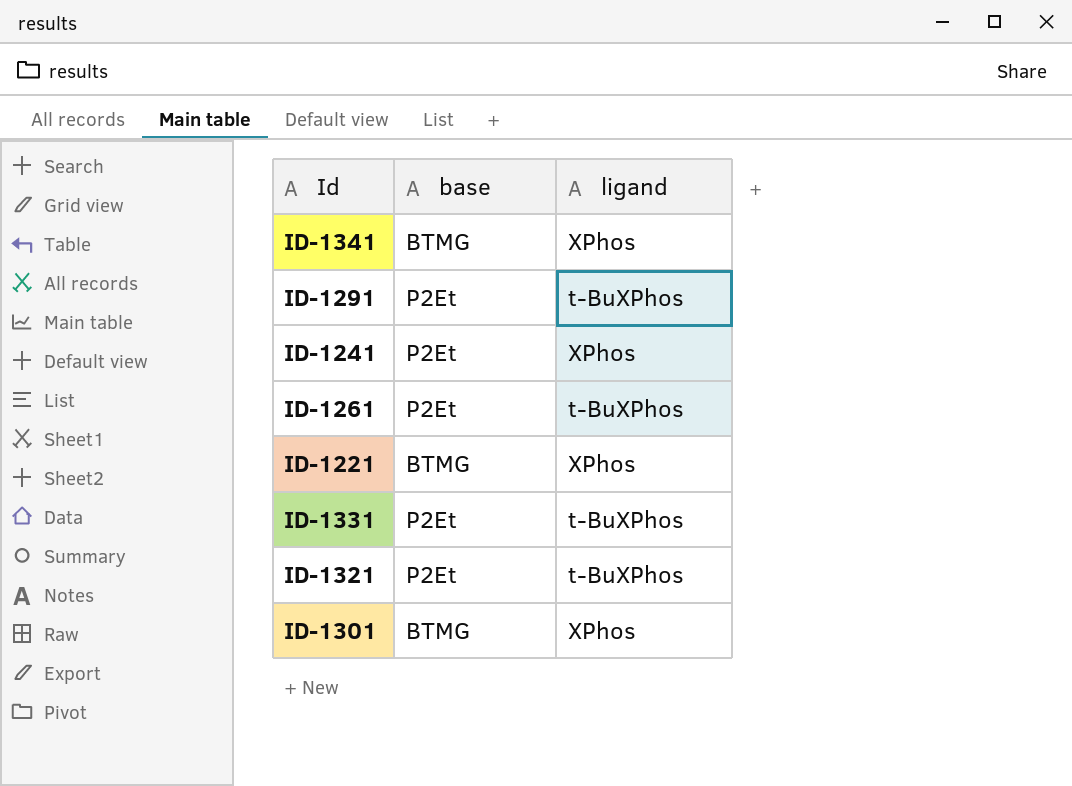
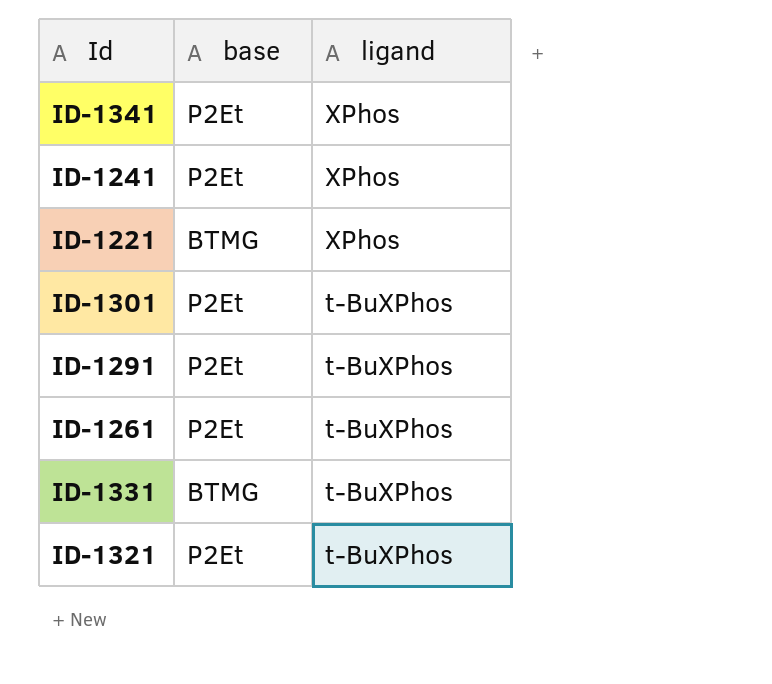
row order: none -> ligand descending
ID-1341 | base: BTMG -> P2Et
ID-1301 | base: BTMG -> P2Et
ID-1301 | ligand: XPhos -> t-BuXPhos
ID-1331 | base: P2Et -> BTMG

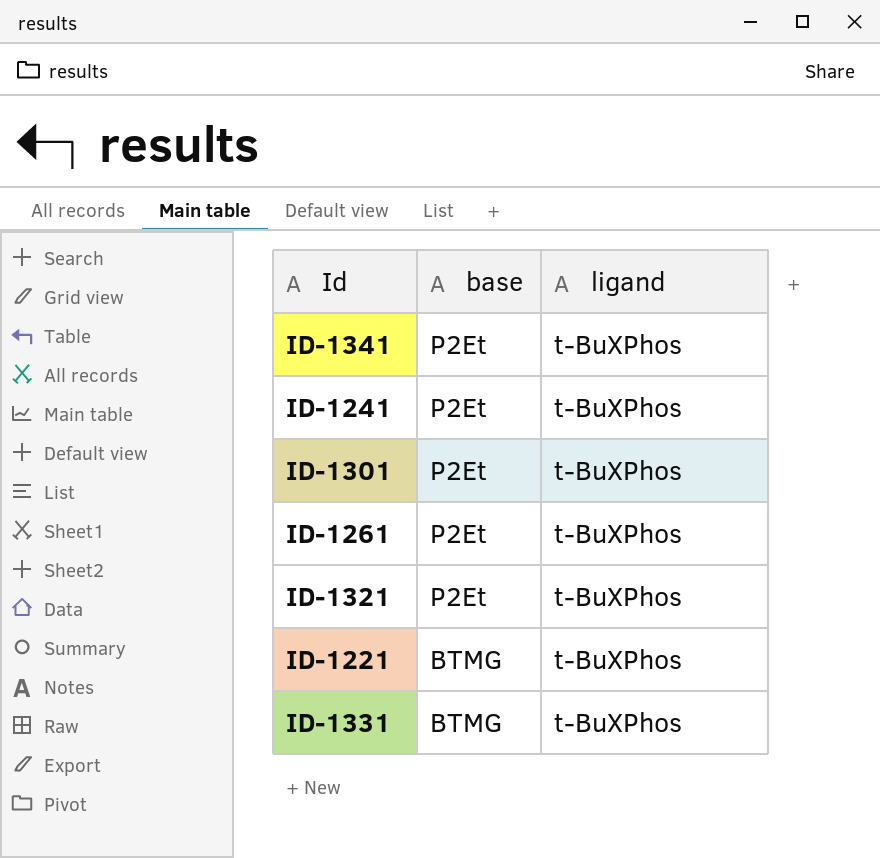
row order: ligand descending -> base descending
row ID-1291: P2Et | t-BuXPhos -> none
ID-1341 | ligand: XPhos -> t-BuXPhos
ID-1241 | ligand: XPhos -> t-BuXPhos
ID-1221 | ligand: XPhos -> t-BuXPhos

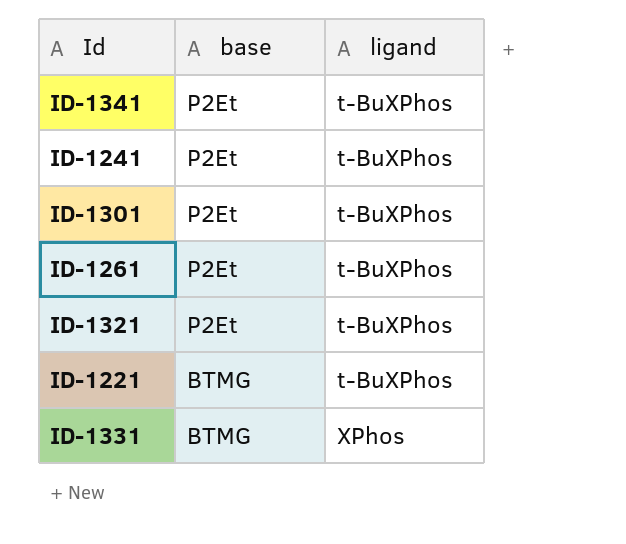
ID-1331 | ligand: t-BuXPhos -> XPhos

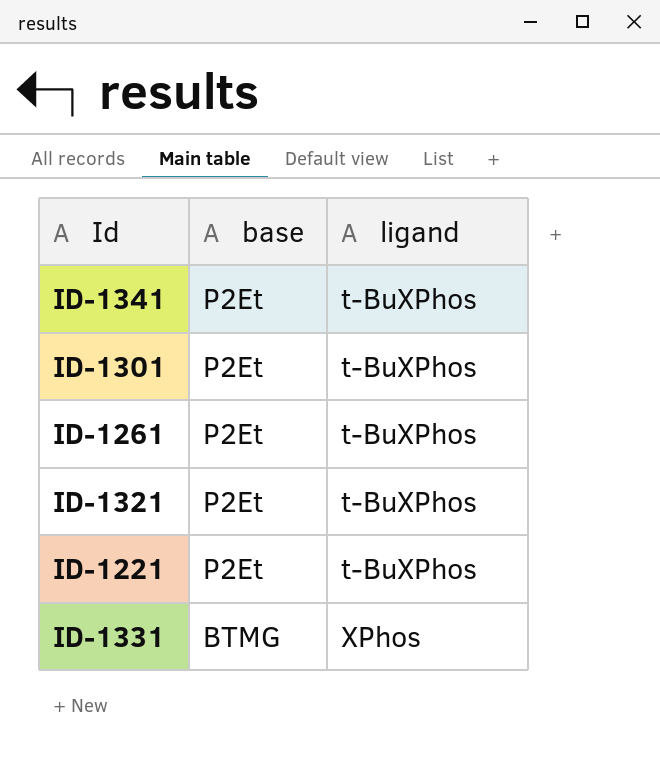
row ID-1241: P2Et | t-BuXPhos -> none
ID-1221 | base: BTMG -> P2Et

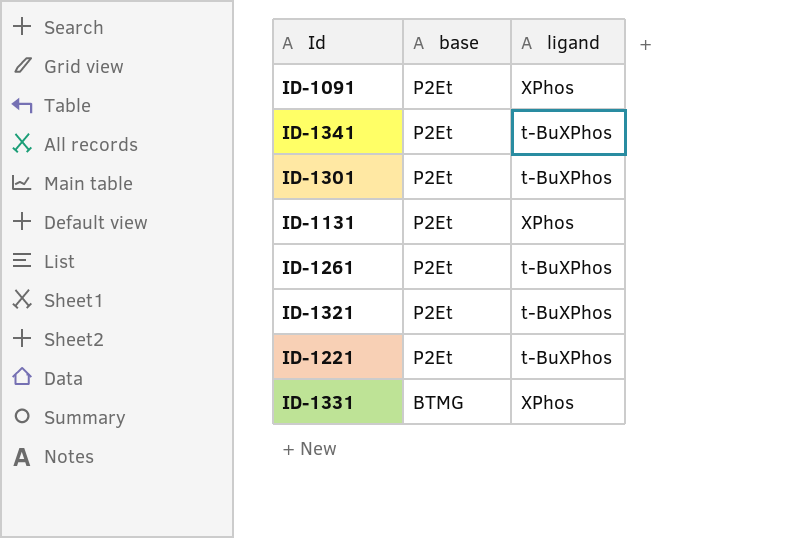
row ID-1091: none -> P2Et | XPhos
row ID-1131: none -> P2Et | XPhos

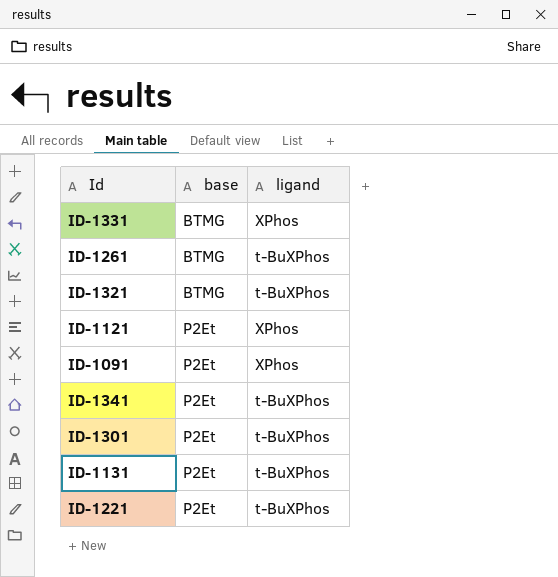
row order: base descending -> base ascending
ID-1261 | base: P2Et -> BTMG
ID-1321 | base: P2Et -> BTMG
row ID-1121: none -> P2Et | XPhos
ID-1131 | ligand: XPhos -> t-BuXPhos

